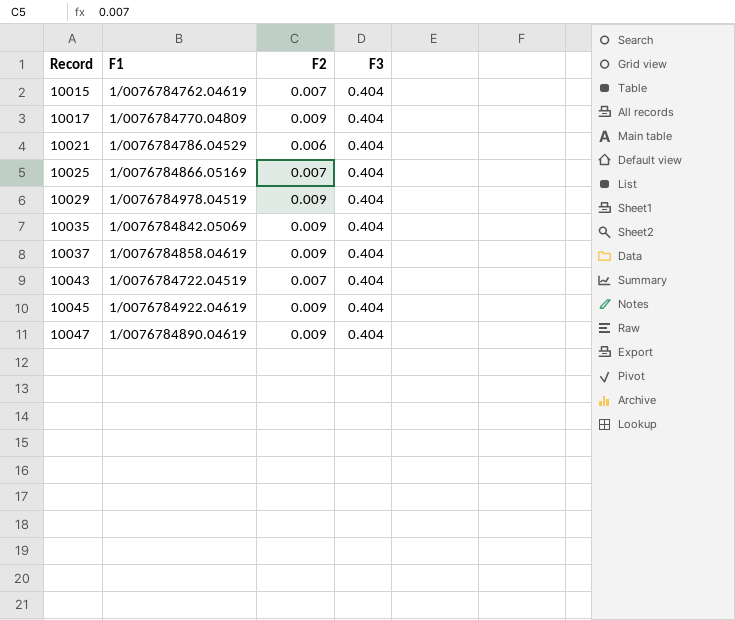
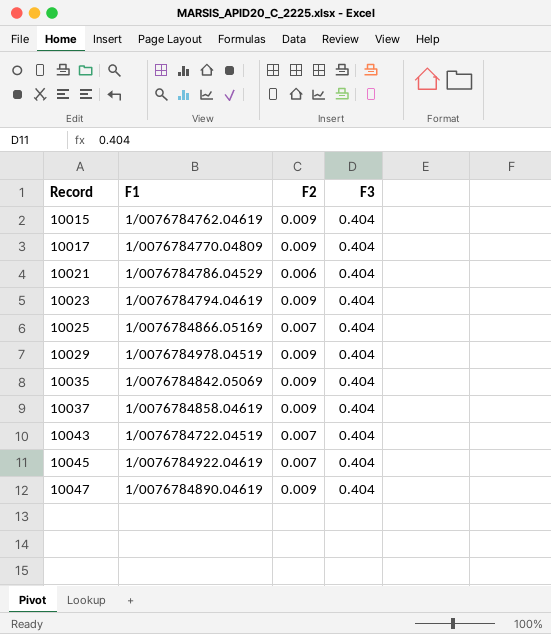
10015 | F2: 0.007 -> 0.009
row 10023: none -> 1/0076784794.04619 | 0.009 | 0.404
10045 | F2: 0.009 -> 0.007

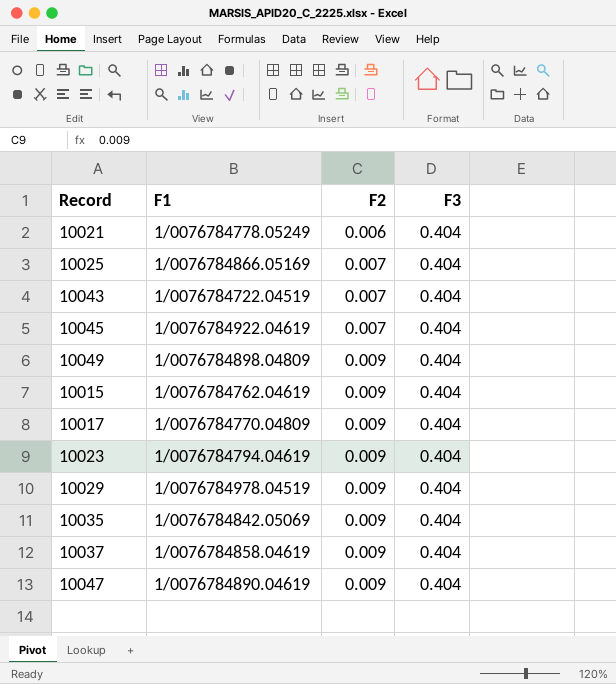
row order: Record ascending -> F2 ascending
10021 | F1: 1/0076784786.04529 -> 1/0076784778.05249
row 10049: none -> 1/0076784898.04809 | 0.009 | 0.404

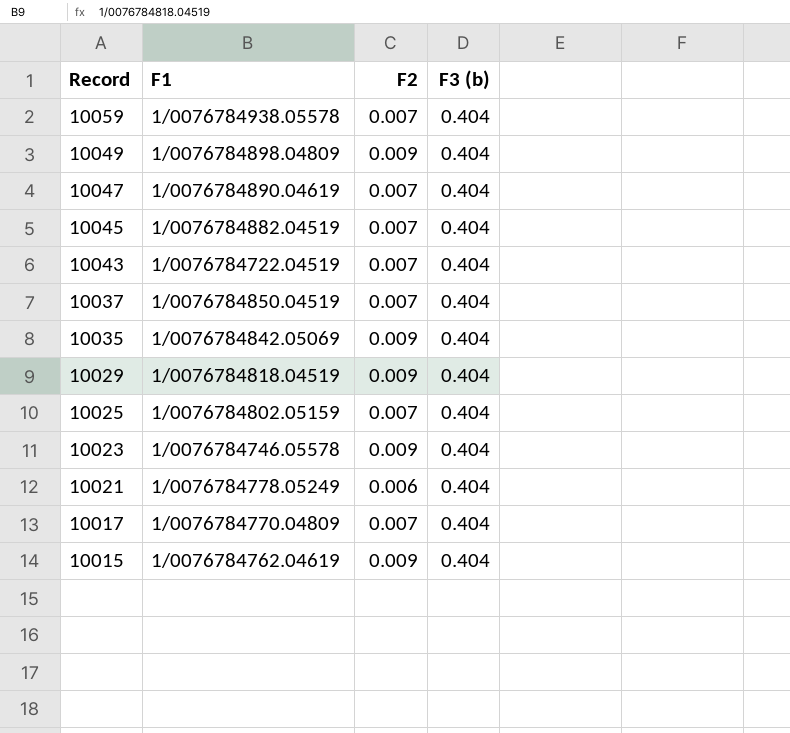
row order: F2 ascending -> Record descending
column name: F3 -> F3 (b)
row 10059: none -> 1/0076784938.05578 | 0.007 | 0.404
10047 | F2: 0.009 -> 0.007
10045 | F1: 1/0076784922.04619 -> 1/0076784882.04519
10037 | F1: 1/0076784858.04619 -> 1/0076784850.04519
10037 | F2: 0.009 -> 0.007
10029 | F1: 1/0076784978.04519 -> 1/0076784818.04519
10025 | F1: 1/0076784866.05169 -> 1/0076784802.05159
10023 | F1: 1/0076784794.04619 -> 1/0076784746.05578
10017 | F2: 0.009 -> 0.007

